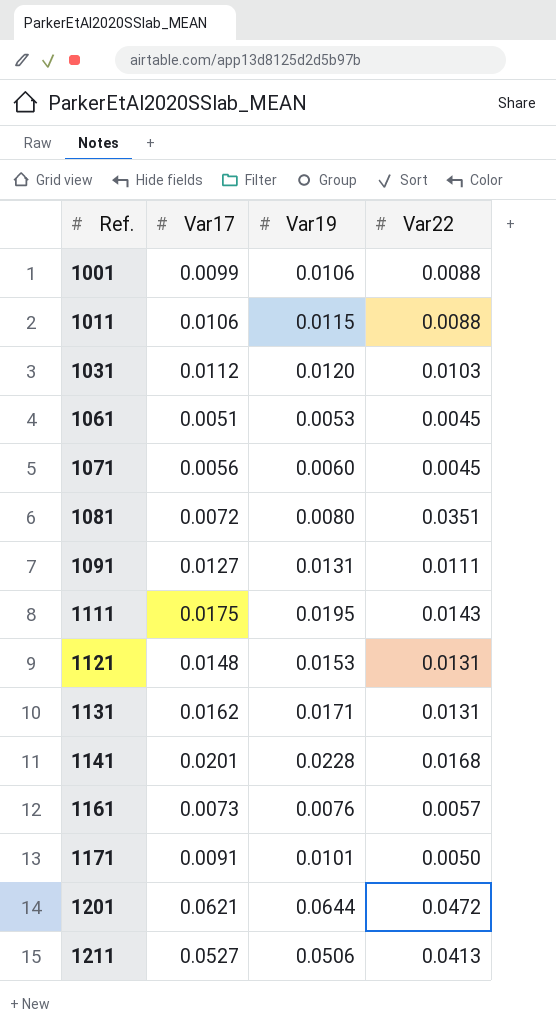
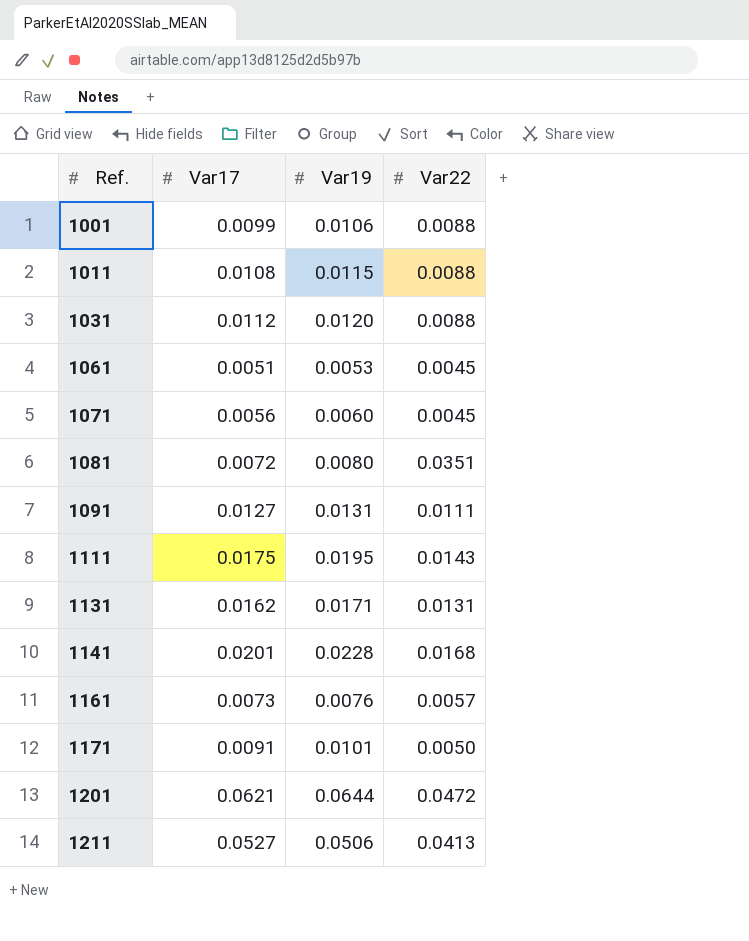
row 1121: 0.0148 | 0.0153 | 0.0131 -> none
1011 | Var17: 0.0106 -> 0.0108
1031 | Var22: 0.0103 -> 0.0088

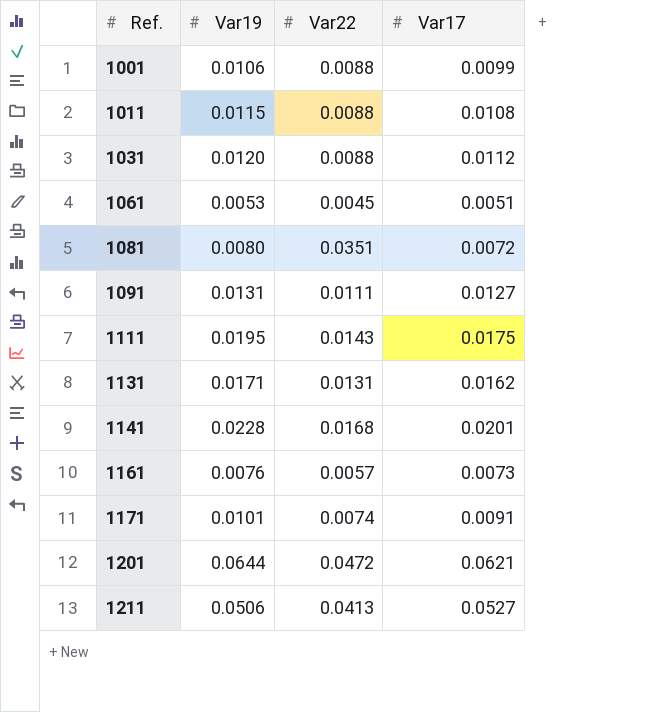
column Var17 | position: 2 -> 4
row 1071: 0.0056 | 0.0060 | 0.0045 -> none
1171 | Var22: 0.0050 -> 0.0074

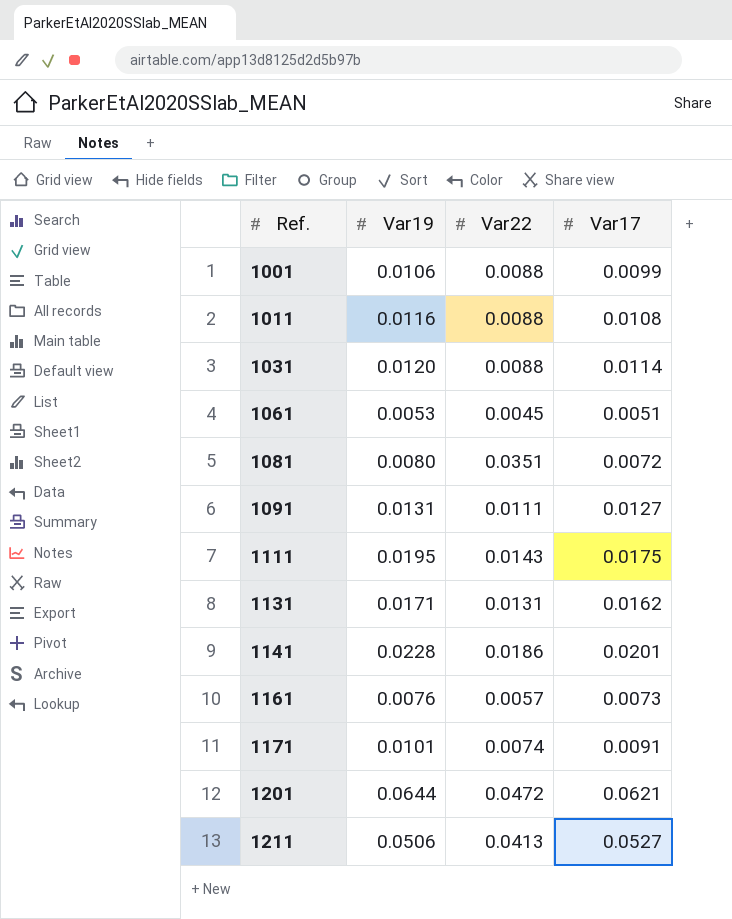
1011 | Var19: 0.0115 -> 0.0116
1031 | Var17: 0.0112 -> 0.0114
1141 | Var22: 0.0168 -> 0.0186

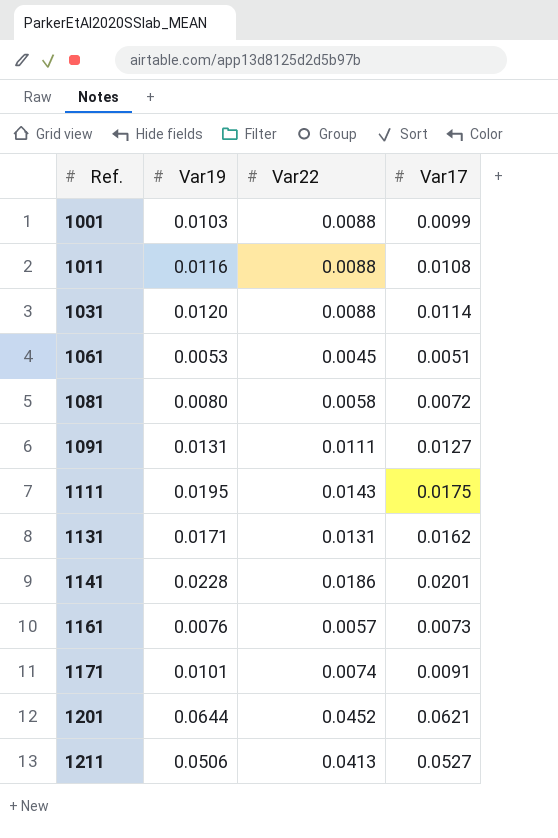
1001 | Var19: 0.0106 -> 0.0103
1081 | Var22: 0.0351 -> 0.0058
1201 | Var22: 0.0472 -> 0.0452

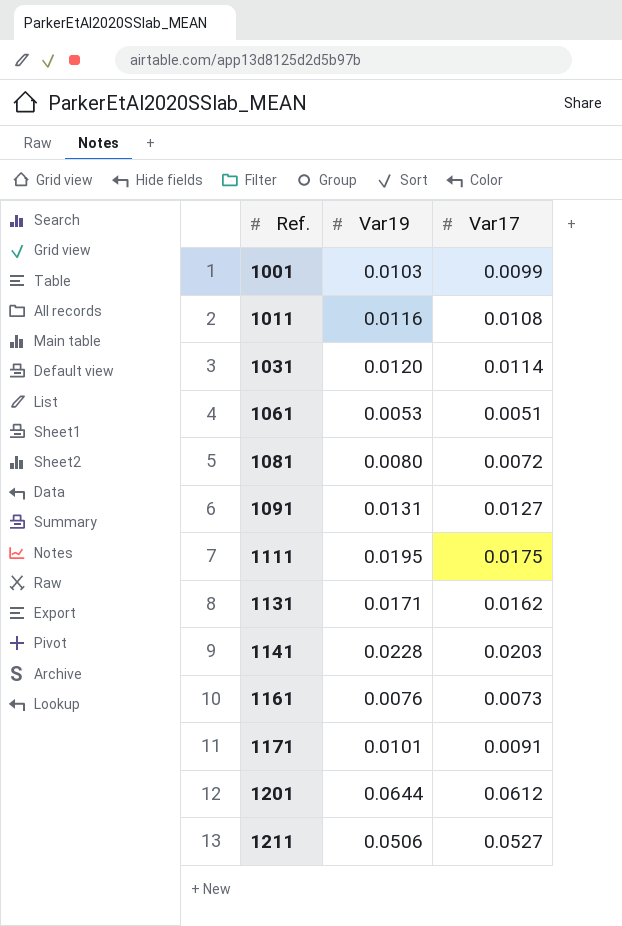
column Var22 | position: 3 -> none
1141 | Var17: 0.0201 -> 0.0203
1201 | Var17: 0.0621 -> 0.0612

